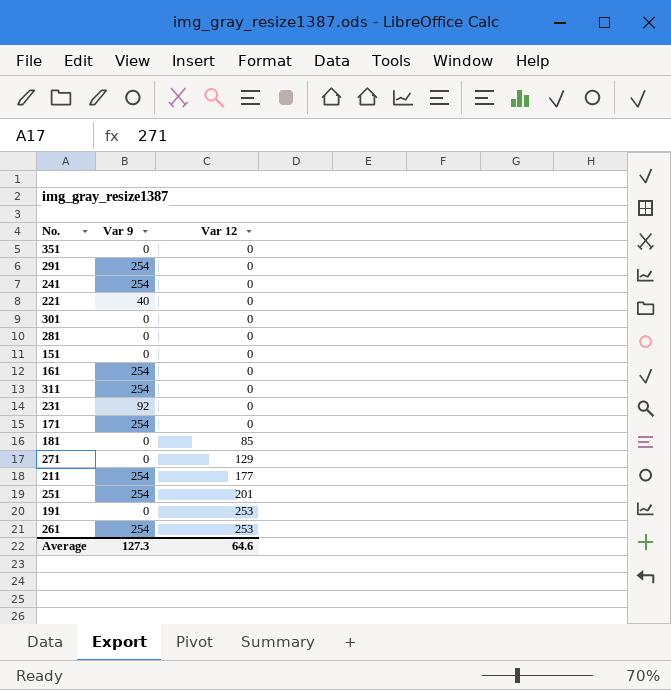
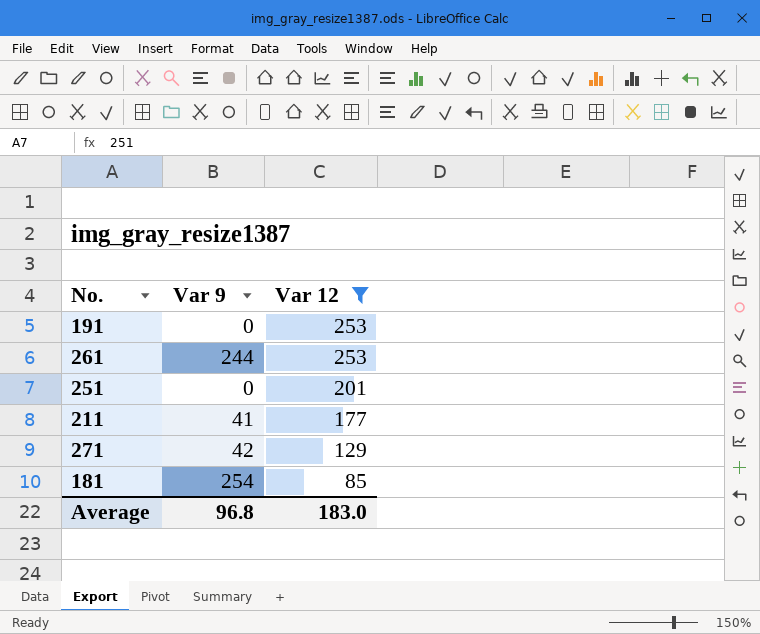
filter: none -> Var 12 != 0
row order: Var 12 ascending -> Var 12 descending
261 | Var 9: 254 -> 244
251 | Var 9: 254 -> 0
211 | Var 9: 254 -> 41
271 | Var 9: 0 -> 42
181 | Var 9: 0 -> 254
Average | Var 9: 127.3 -> 96.8
Average | Var 12: 64.6 -> 183.0

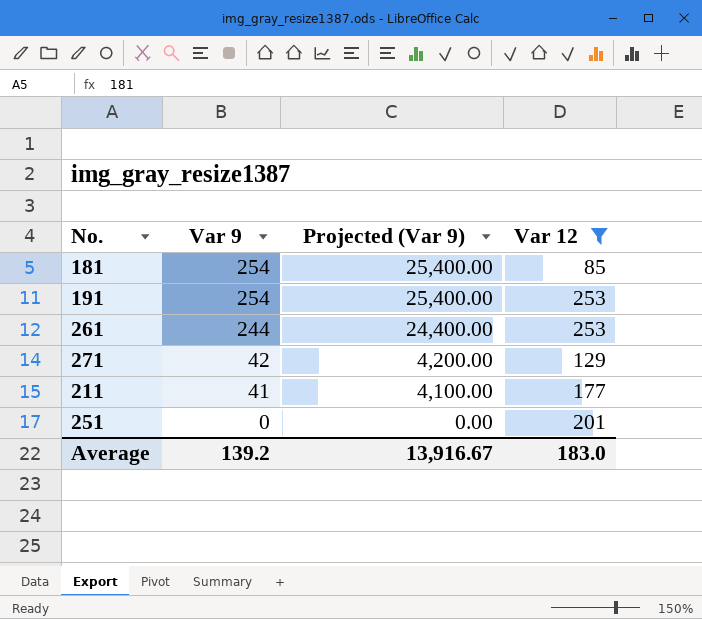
row order: Var 12 descending -> Var 9 descending
column Projected (Var 9) | formula: none -> [Var 9] * 100
191 | Var 9: 0 -> 254
Average | Var 9: 96.8 -> 139.2

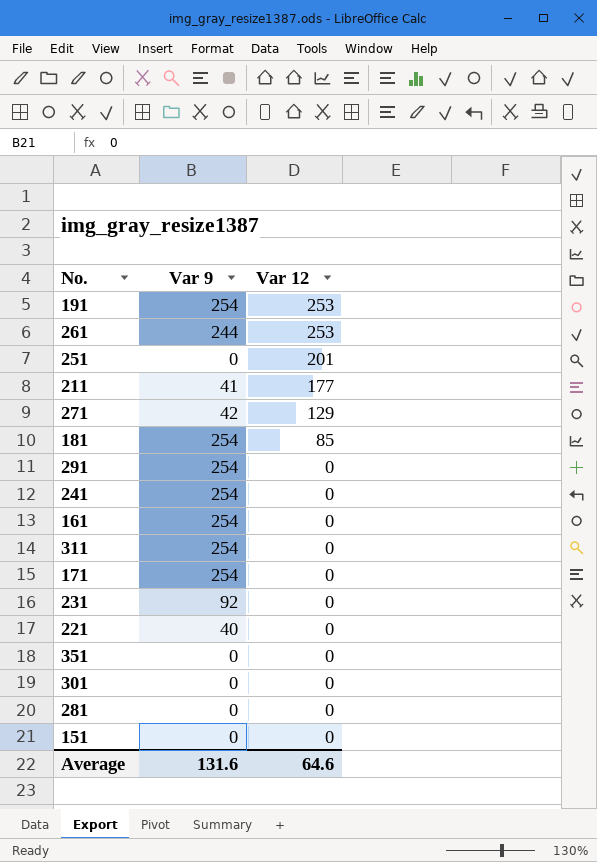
filter: Var 12 != 0 -> none
row order: Var 9 descending -> Var 12 descending
column Projected (Var 9) | formula: [Var 9] * 100 -> none
Average | Var 9: 139.2 -> 131.6
Average | Var 12: 183.0 -> 64.6

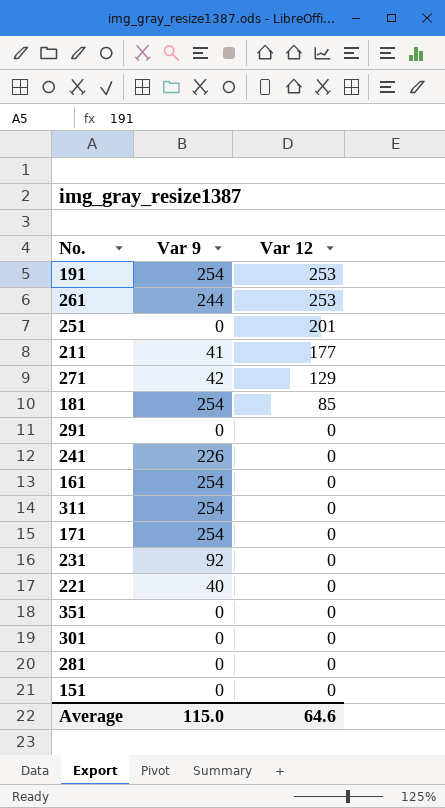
291 | Var 9: 254 -> 0
241 | Var 9: 254 -> 226
Average | Var 9: 131.6 -> 115.0

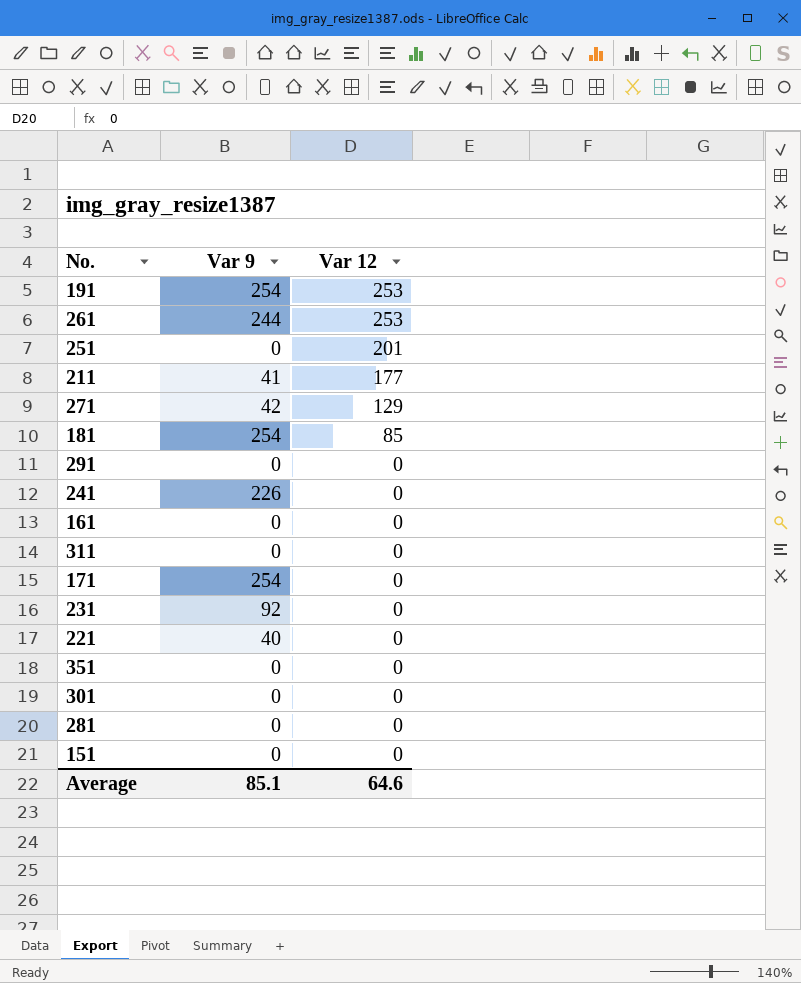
161 | Var 9: 254 -> 0
311 | Var 9: 254 -> 0
Average | Var 9: 115.0 -> 85.1

